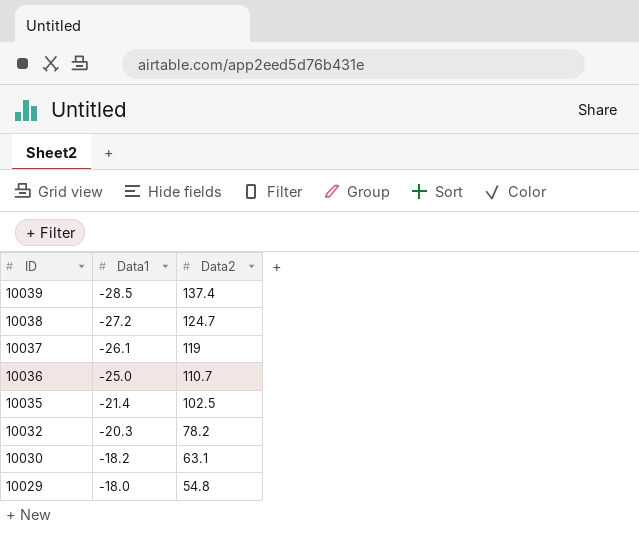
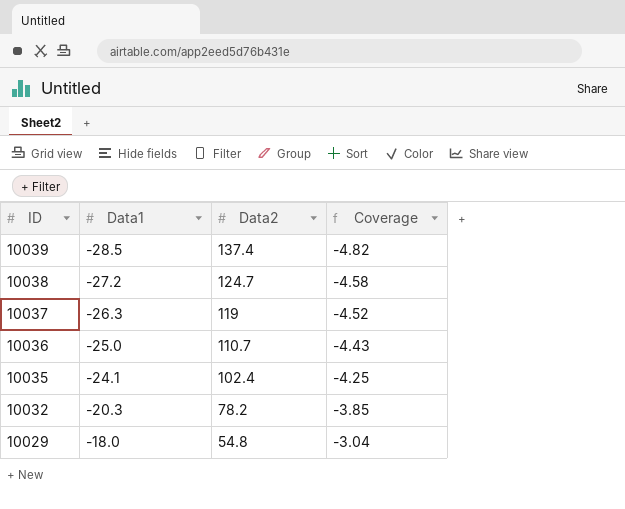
column Coverage | formula: none -> [Data2] / [Data1]
row 10030: -18.2 | 63.1 -> none
10037 | Data1: -26.1 -> -26.3
10035 | Data1: -21.4 -> -24.1
10035 | Data2: 102.5 -> 102.4

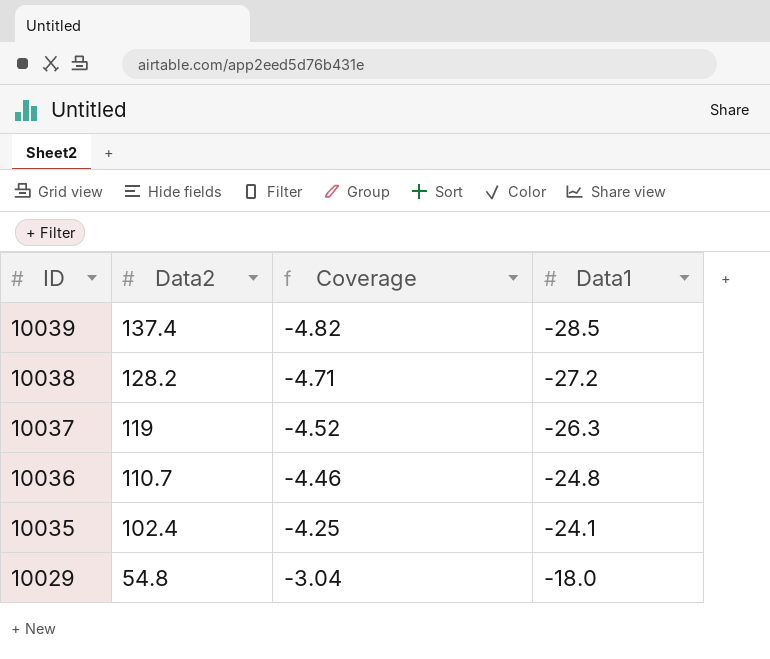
column Data1 | position: 2 -> 4
row 10032: -20.3 | 78.2 | -3.85 -> none
10038 | Data2: 124.7 -> 128.2
10038 | Coverage: -4.58 -> -4.71
10036 | Coverage: -4.43 -> -4.46
10036 | Data1: -25.0 -> -24.8

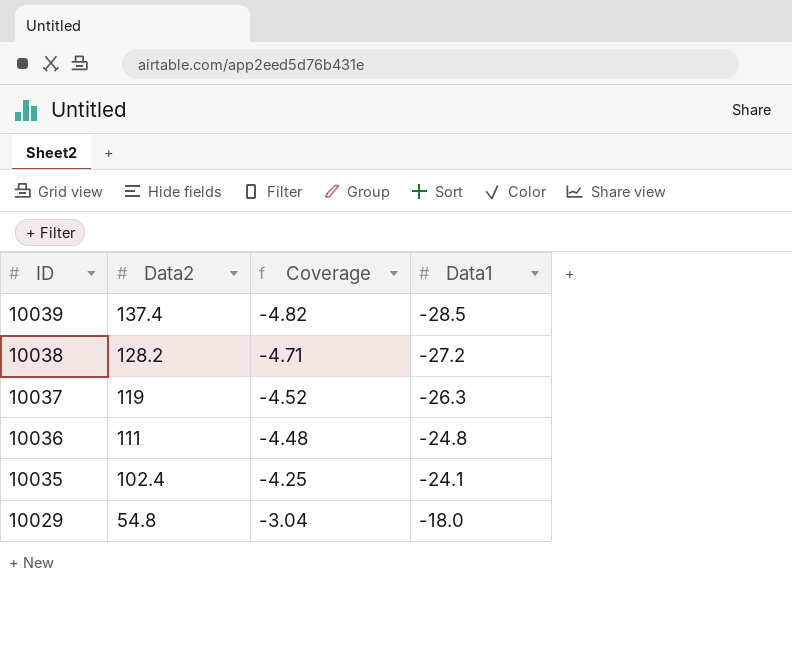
10036 | Data2: 110.7 -> 111
10036 | Coverage: -4.46 -> -4.48

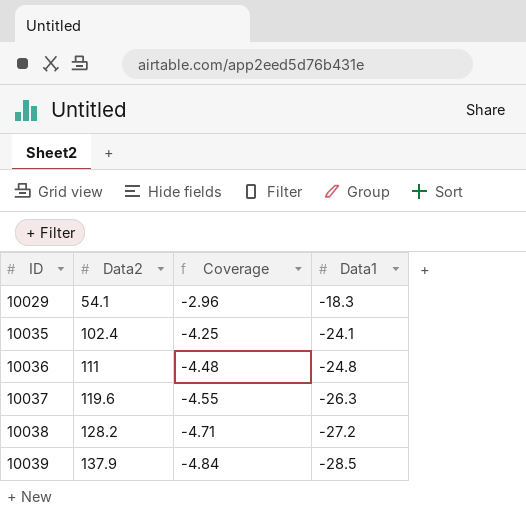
row order: ID descending -> ID ascending
10029 | Data2: 54.8 -> 54.1
10029 | Coverage: -3.04 -> -2.96
10029 | Data1: -18.0 -> -18.3
10037 | Data2: 119 -> 119.6
10037 | Coverage: -4.52 -> -4.55
10039 | Data2: 137.4 -> 137.9
10039 | Coverage: -4.82 -> -4.84

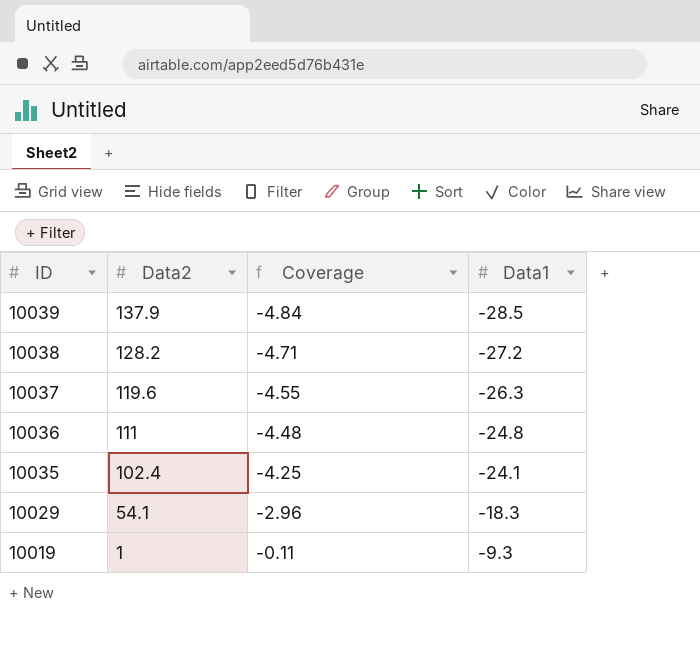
row order: ID ascending -> ID descending
row 10019: none -> 1 | -0.11 | -9.3

